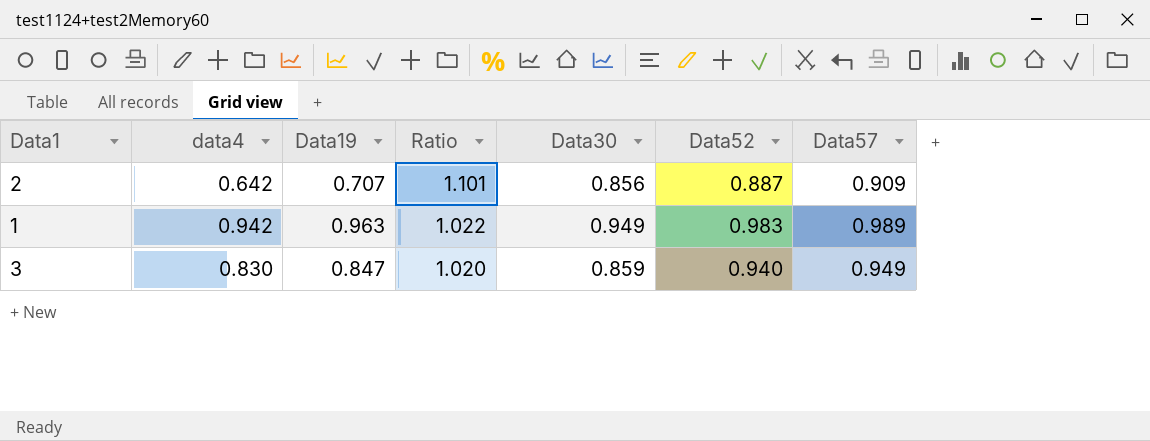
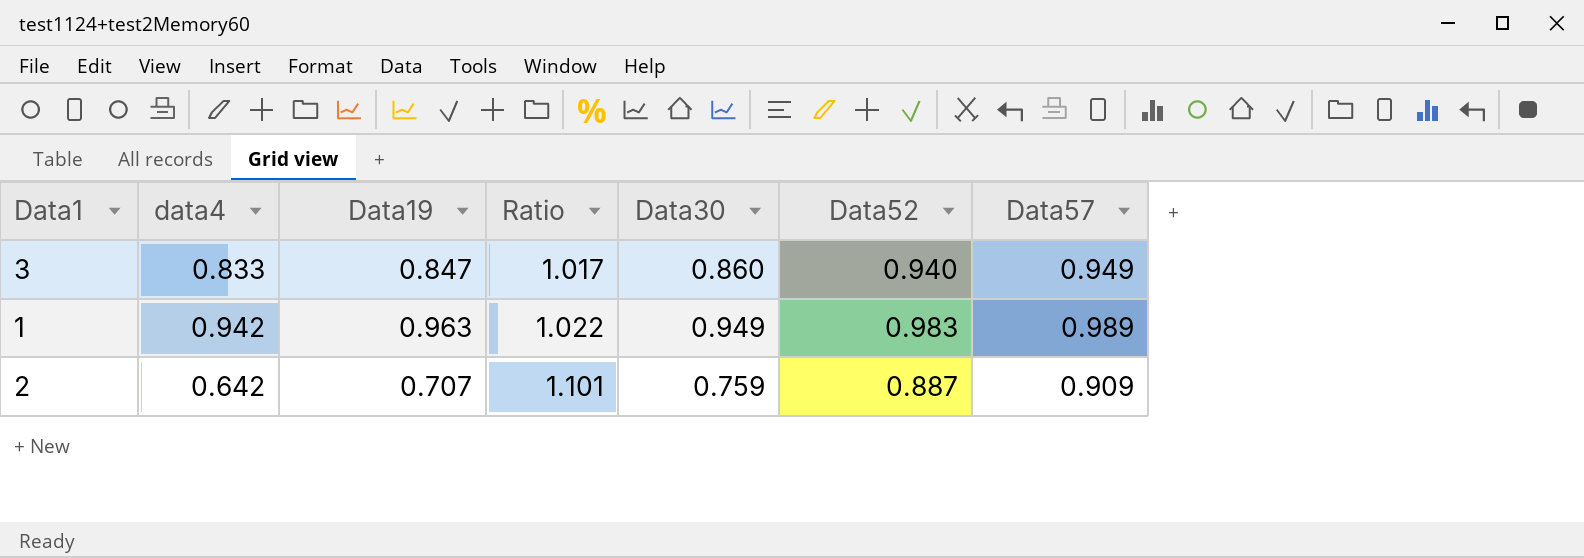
row order: Ratio descending -> Ratio ascending
3 | data4: 0.830 -> 0.833
3 | Ratio: 1.020 -> 1.017
3 | Data30: 0.859 -> 0.860
2 | Data30: 0.856 -> 0.759

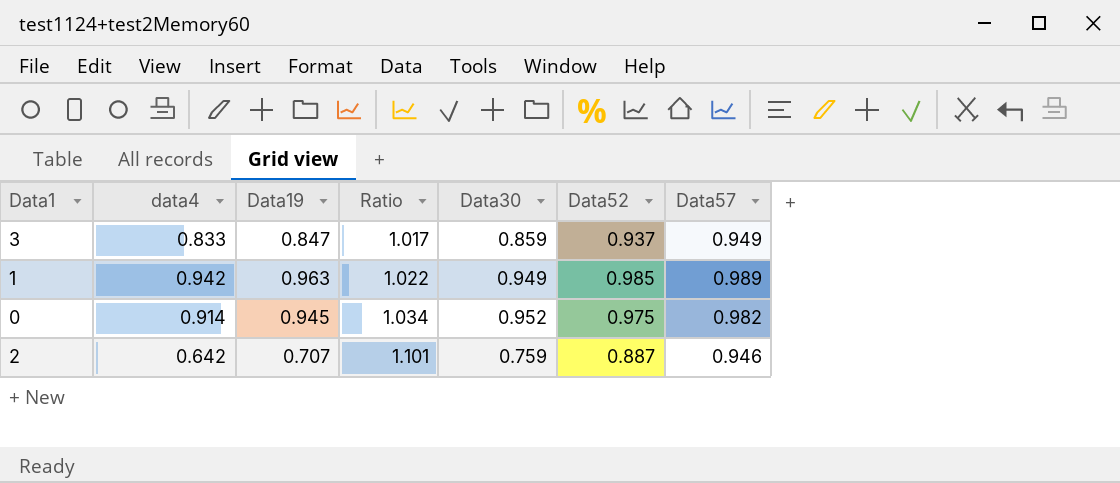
3 | Data30: 0.860 -> 0.859
3 | Data52: 0.940 -> 0.937
1 | Data52: 0.983 -> 0.985
row 0: none -> 0.914 | 0.945 | 1.034 | 0.952 | 0.975 | 0.982
2 | Data57: 0.909 -> 0.946

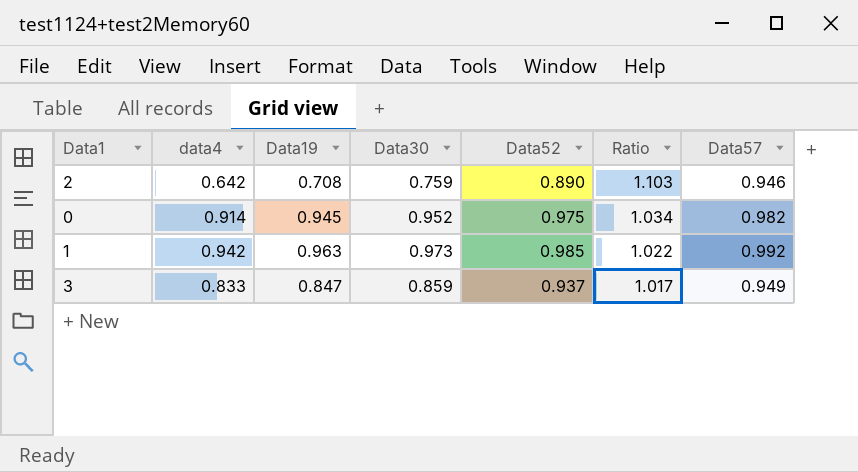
row order: Ratio ascending -> Ratio descending
column Ratio | position: 4 -> 6
2 | Data19: 0.707 -> 0.708
2 | Data52: 0.887 -> 0.890
2 | Ratio: 1.101 -> 1.103
1 | Data30: 0.949 -> 0.973
1 | Data57: 0.989 -> 0.992

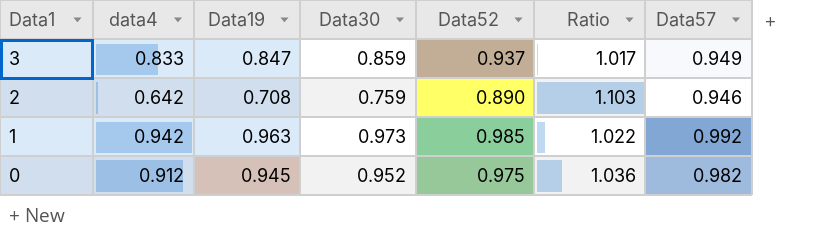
row order: Ratio descending -> Data1 descending
0 | data4: 0.914 -> 0.912
0 | Ratio: 1.034 -> 1.036

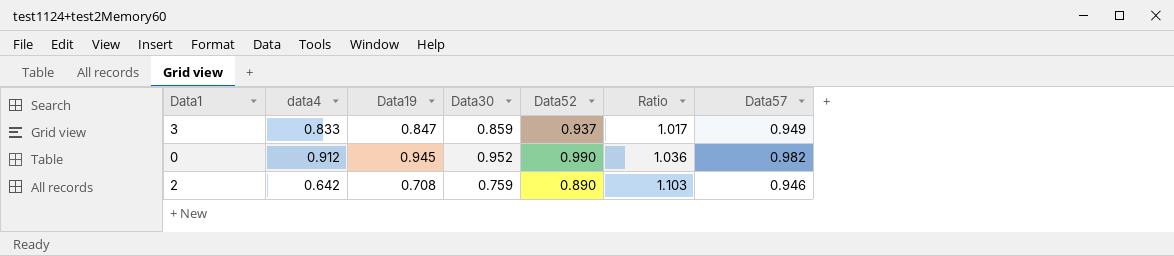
row order: Data1 descending -> Ratio ascending
row 1: 0.942 | 0.963 | 0.973 | 0.985 | 1.022 | 0.992 -> none
0 | Data52: 0.975 -> 0.990

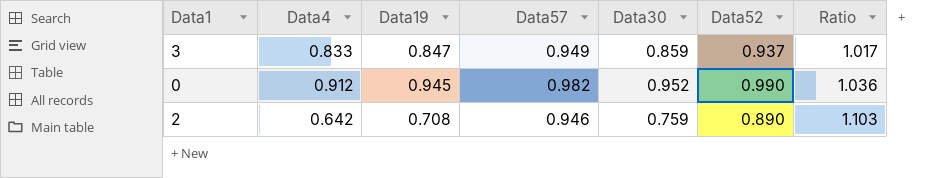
column name: data4 -> Data4
column Data57 | position: 7 -> 4

